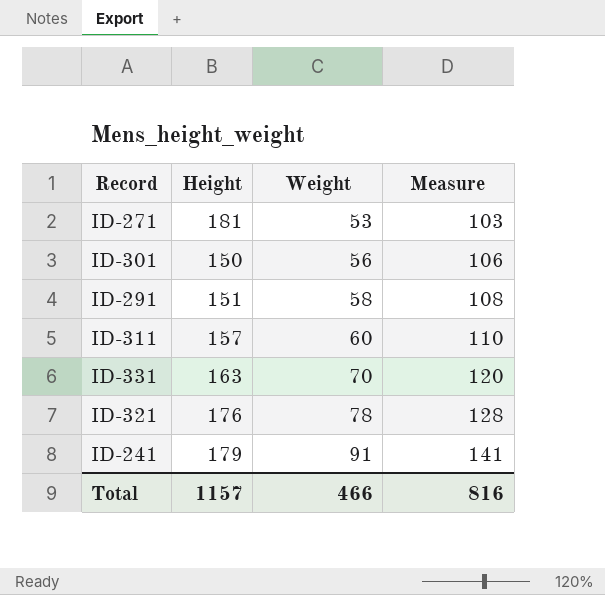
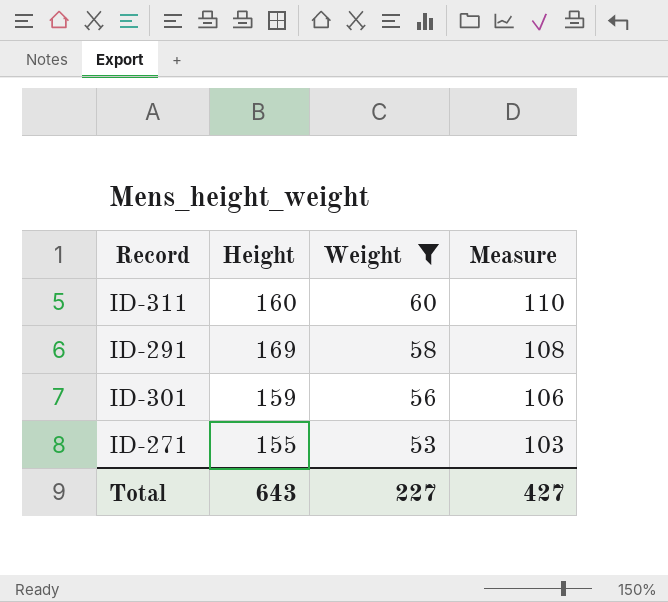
filter: none -> Weight <= 60
row order: Weight ascending -> Weight descending
ID-311 | Height: 157 -> 160
ID-291 | Height: 151 -> 169
ID-301 | Height: 150 -> 159
ID-271 | Height: 181 -> 155
Total | Height: 1157 -> 643
Total | Weight: 466 -> 227
Total | Measure: 816 -> 427

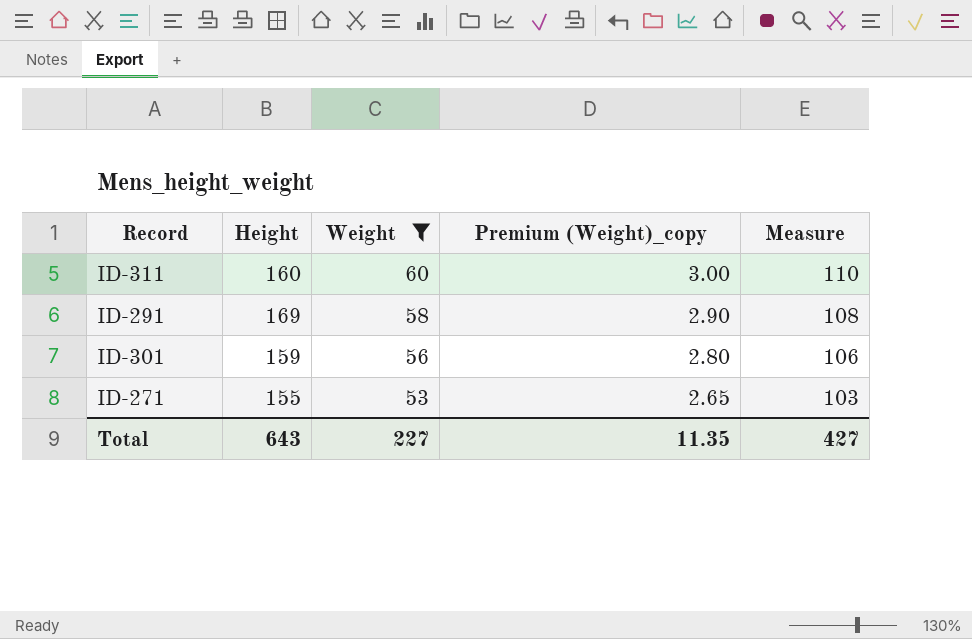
column Premium (Weight)_copy | formula: none -> [Weight] * 0.05

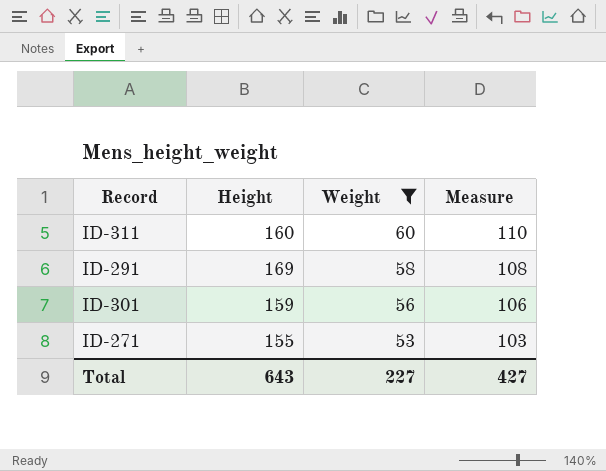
column Premium (Weight)_copy | formula: [Weight] * 0.05 -> none

